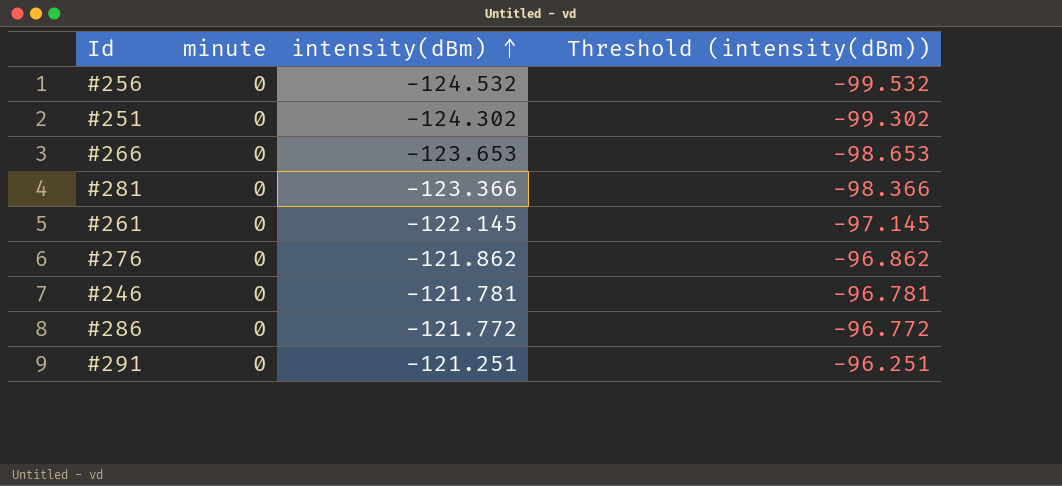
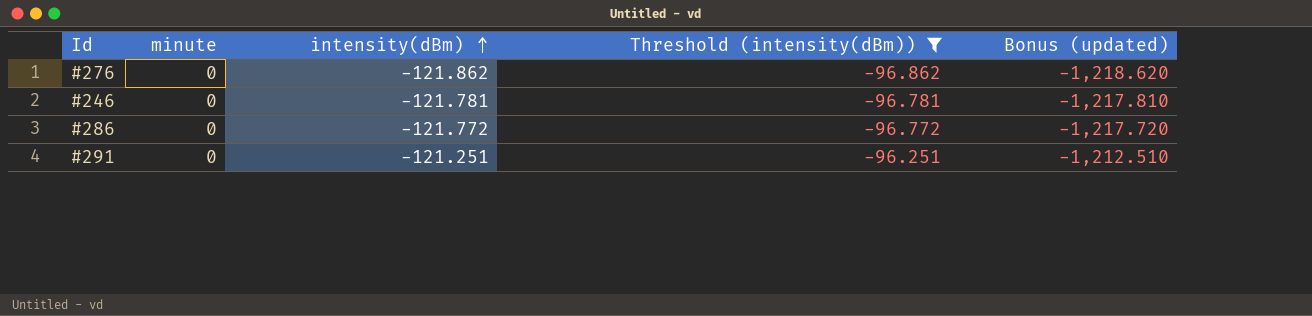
filter: none -> Threshold (intensity(dBm)) >= -96.862
column Bonus (updated) | formula: none -> [intensity(dBm)] * 10

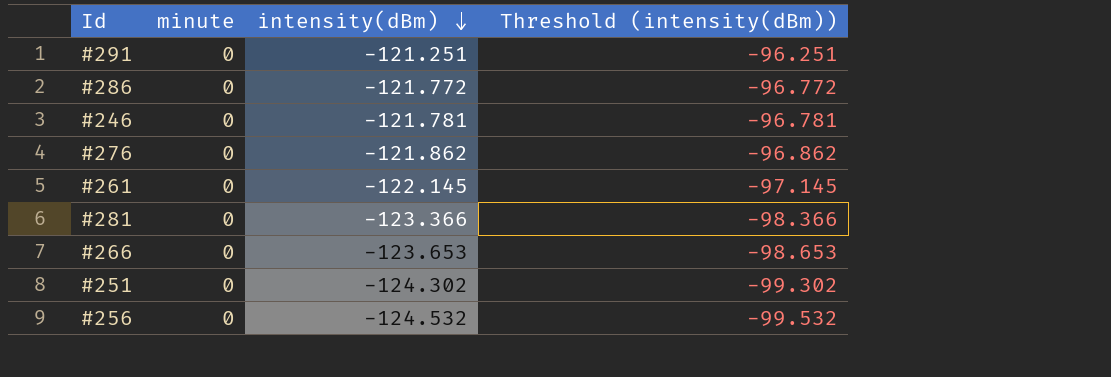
filter: Threshold (intensity(dBm)) >= -96.862 -> none
row order: intensity(dBm) ascending -> intensity(dBm) descending
column Bonus (updated) | formula: [intensity(dBm)] * 10 -> none

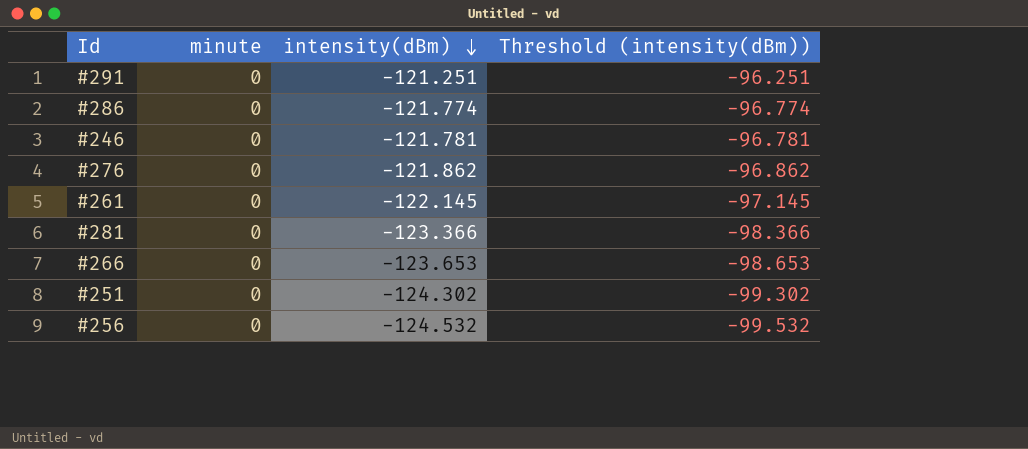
#286 | intensity(dBm): -121.772 -> -121.774
#286 | Threshold (intensity(dBm)): -96.772 -> -96.774

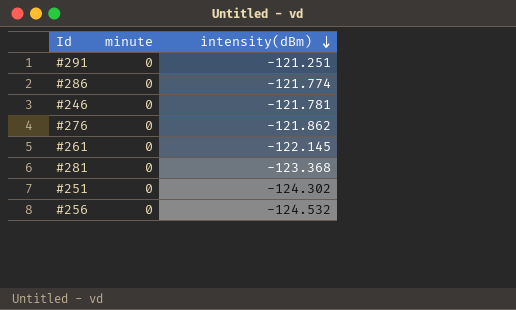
column Threshold (intensity(dBm)) | formula: [intensity(dBm)] + 25 -> none
row #266: 0 | -123.653 | -98.653 -> none
#281 | intensity(dBm): -123.366 -> -123.368

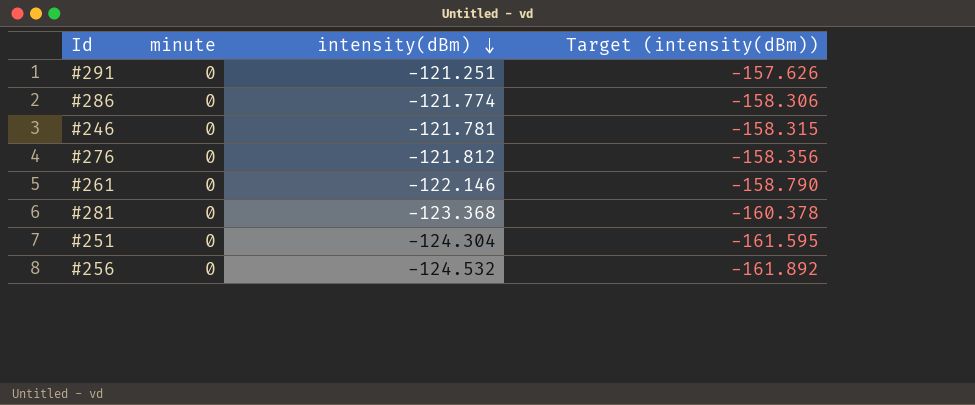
column Target (intensity(dBm)) | formula: none -> [intensity(dBm)] * 1.3
#276 | intensity(dBm): -121.862 -> -121.812
#261 | intensity(dBm): -122.145 -> -122.146
#251 | intensity(dBm): -124.302 -> -124.304

